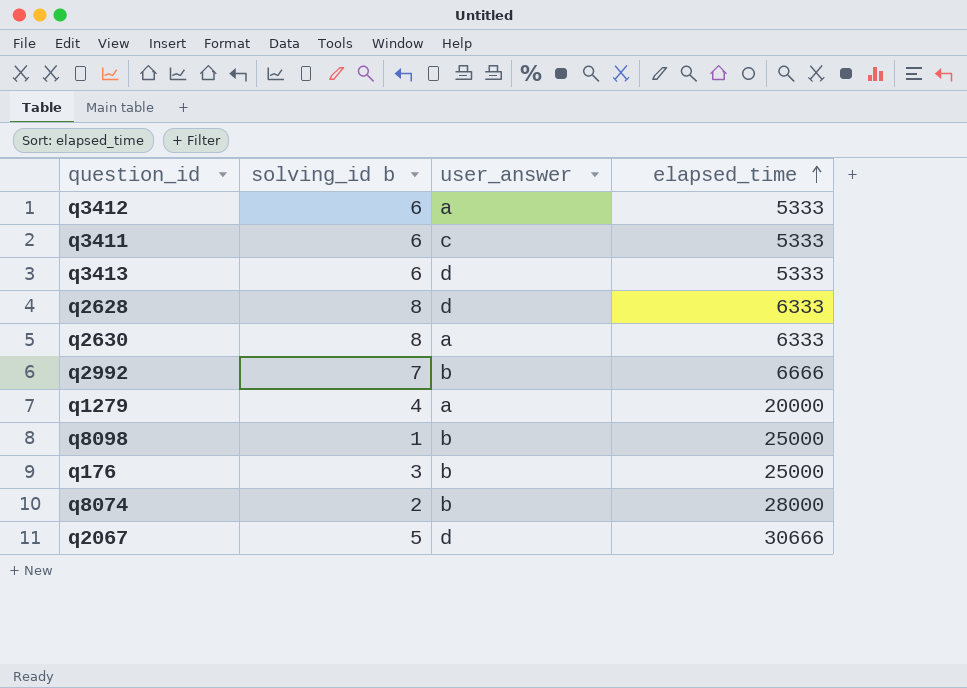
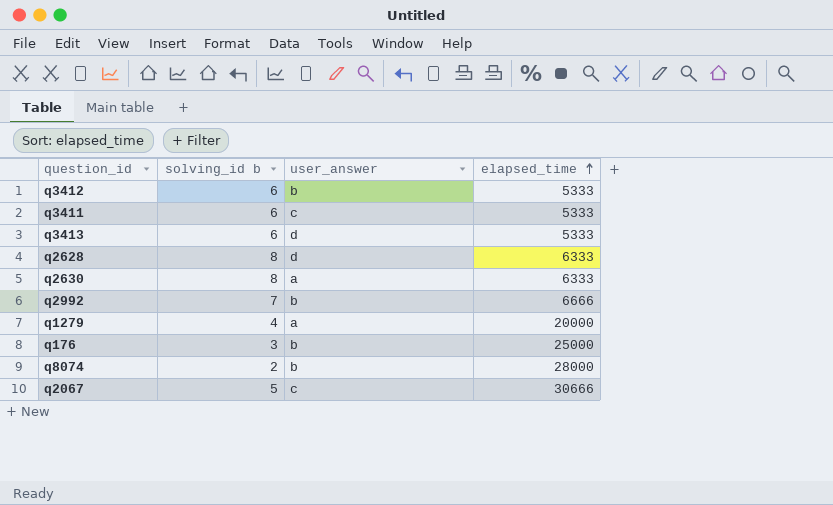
row q8098: 1 | b | 25000 -> none
q3412 | user_answer: a -> b
q2067 | user_answer: d -> c

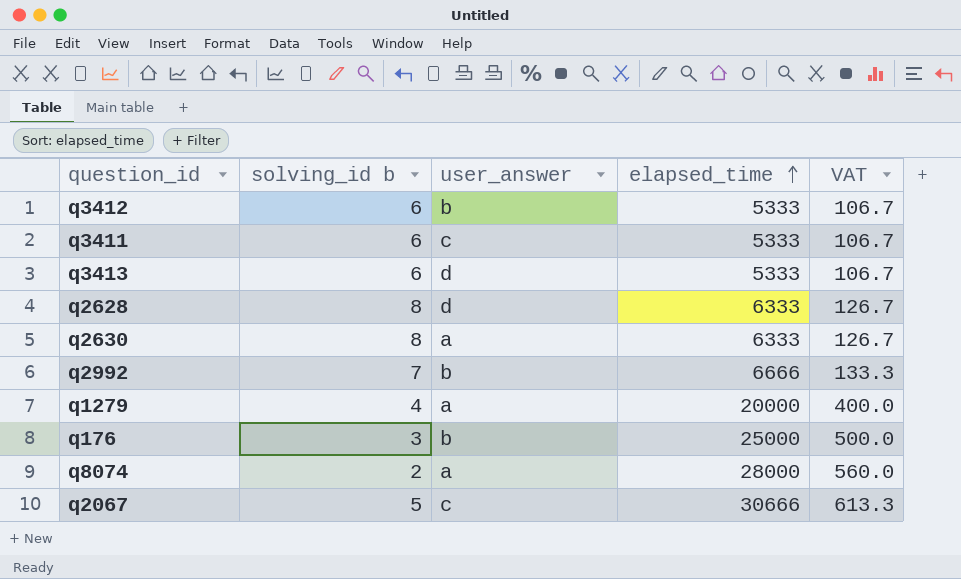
column VAT | formula: none -> [elapsed_time] * 0.02
q8074 | user_answer: b -> a

